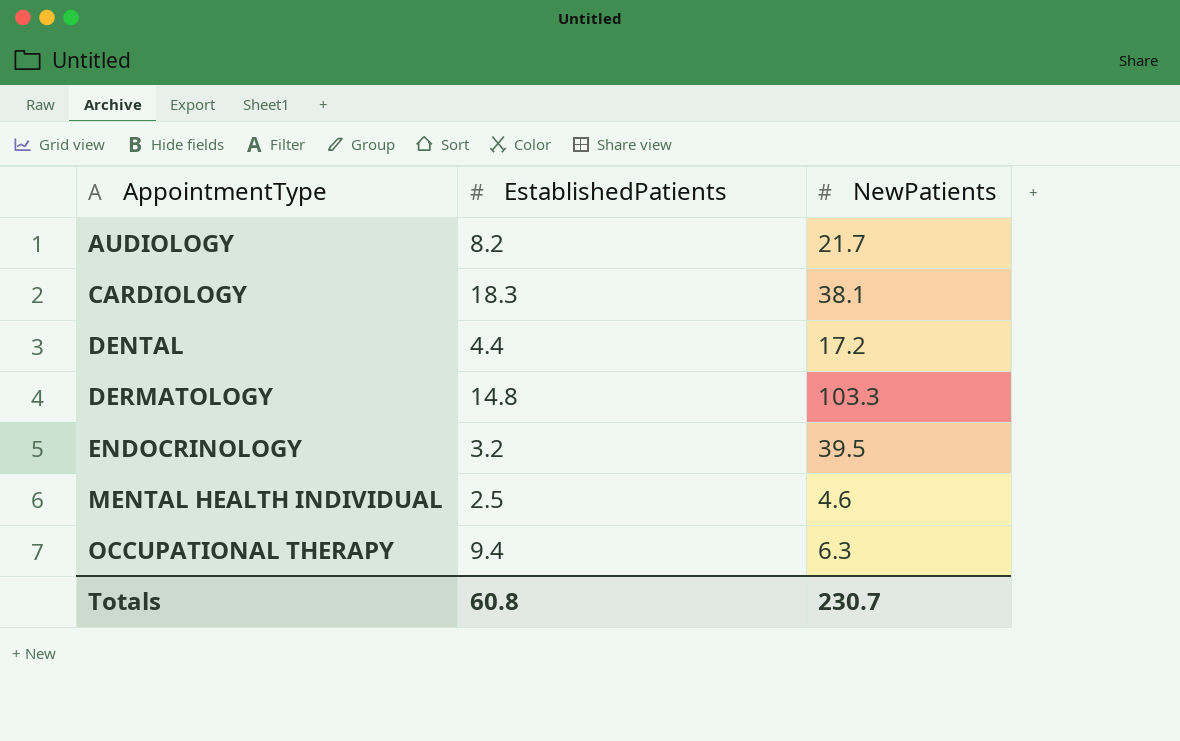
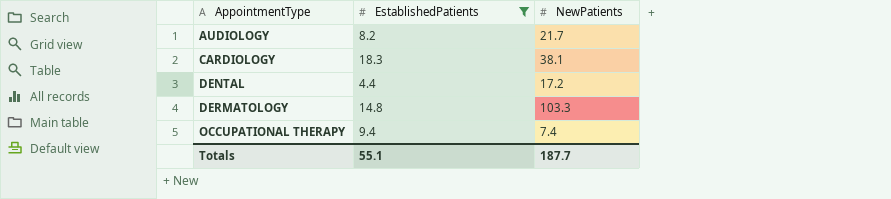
filter: none -> EstablishedPatients >= 4.4
OCCUPATIONAL THERAPY | NewPatients: 6.3 -> 7.4
Totals | EstablishedPatients: 60.8 -> 55.1
Totals | NewPatients: 230.7 -> 187.7

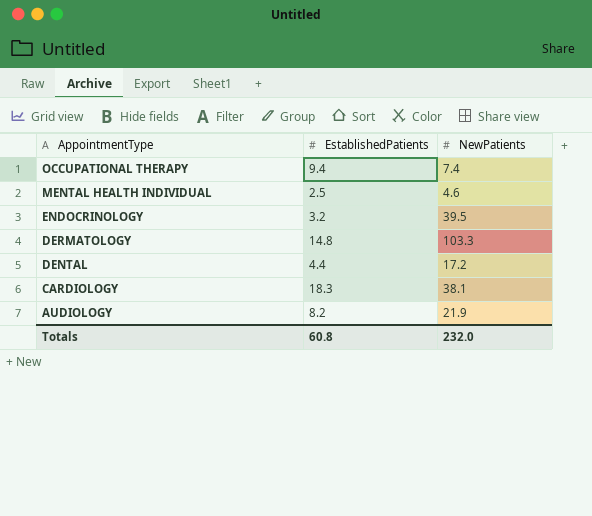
filter: EstablishedPatients >= 4.4 -> none
row order: AppointmentType ascending -> AppointmentType descending
AUDIOLOGY | NewPatients: 21.7 -> 21.9
Totals | EstablishedPatients: 55.1 -> 60.8
Totals | NewPatients: 187.7 -> 232.0

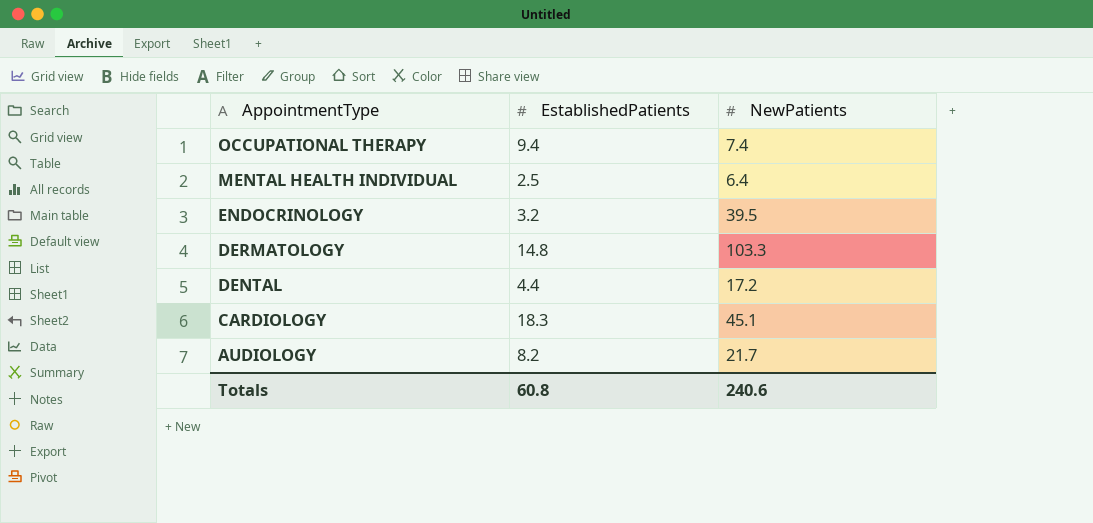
MENTAL HEALTH INDIVIDUAL | NewPatients: 4.6 -> 6.4
CARDIOLOGY | NewPatients: 38.1 -> 45.1
AUDIOLOGY | NewPatients: 21.9 -> 21.7
Totals | NewPatients: 232.0 -> 240.6

